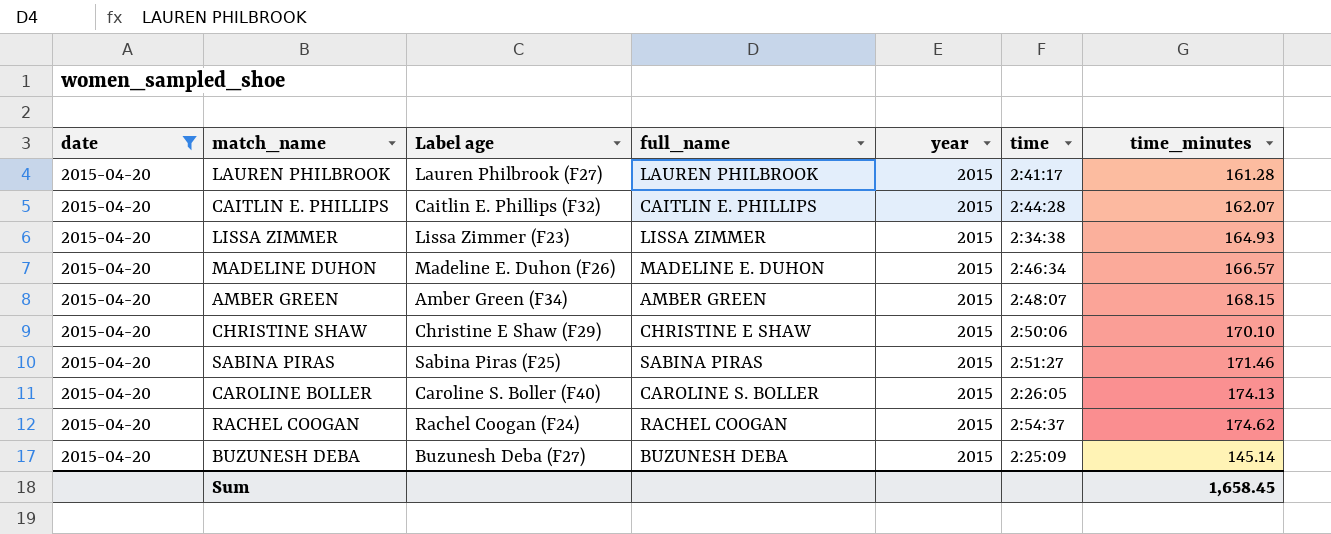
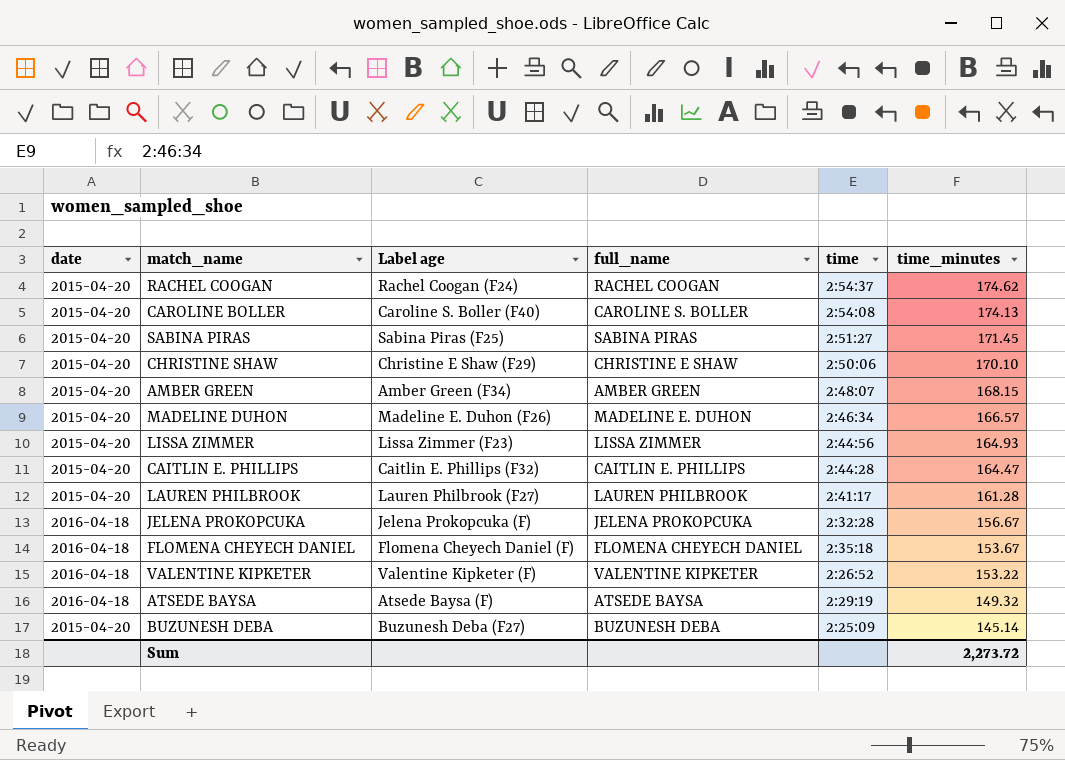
filter: date = 2015-04-20 -> none
row order: none -> time_minutes descending
column year | position: 5 -> none
CAROLINE BOLLER | time: 2:26:05 -> 2:54:08
SABINA PIRAS | time_minutes: 171.46 -> 171.45
LISSA ZIMMER | time: 2:34:38 -> 2:44:56
CAITLIN E. PHILLIPS | time_minutes: 162.07 -> 164.47
Sum | time_minutes: 1,658.45 -> 2,273.72

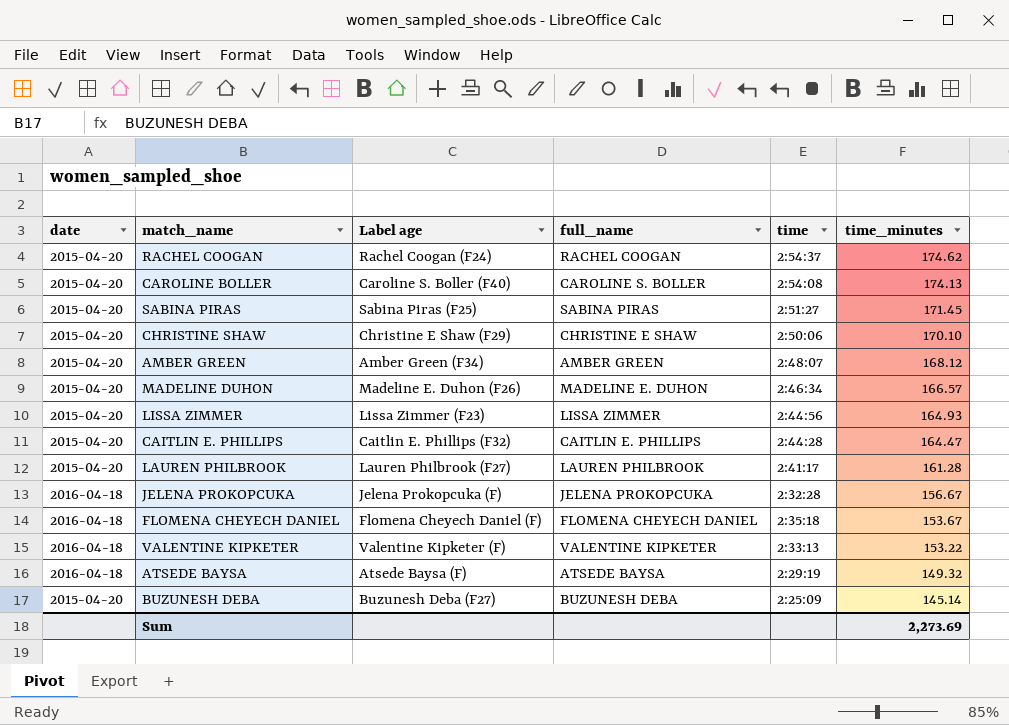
AMBER GREEN | time_minutes: 168.15 -> 168.12
VALENTINE KIPKETER | time: 2:26:52 -> 2:33:13
Sum | time_minutes: 2,273.72 -> 2,273.69

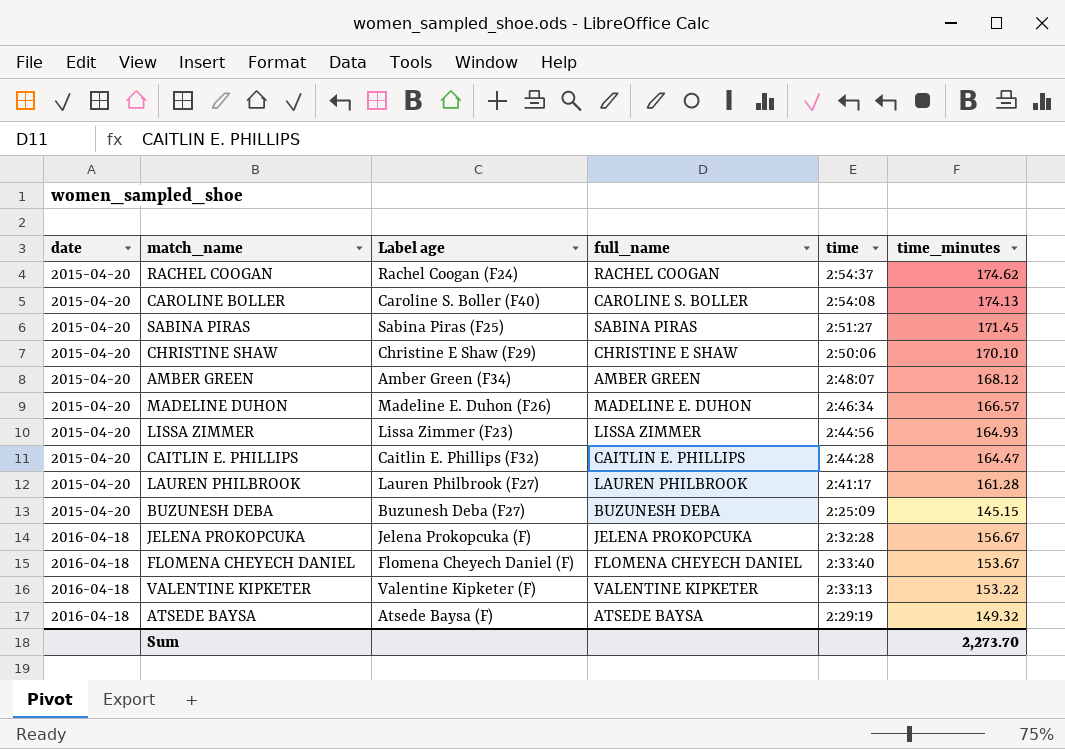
row order: time_minutes descending -> date ascending
BUZUNESH DEBA | time_minutes: 145.14 -> 145.15
FLOMENA CHEYECH DANIEL | time: 2:35:18 -> 2:33:40
Sum | time_minutes: 2,273.69 -> 2,273.70

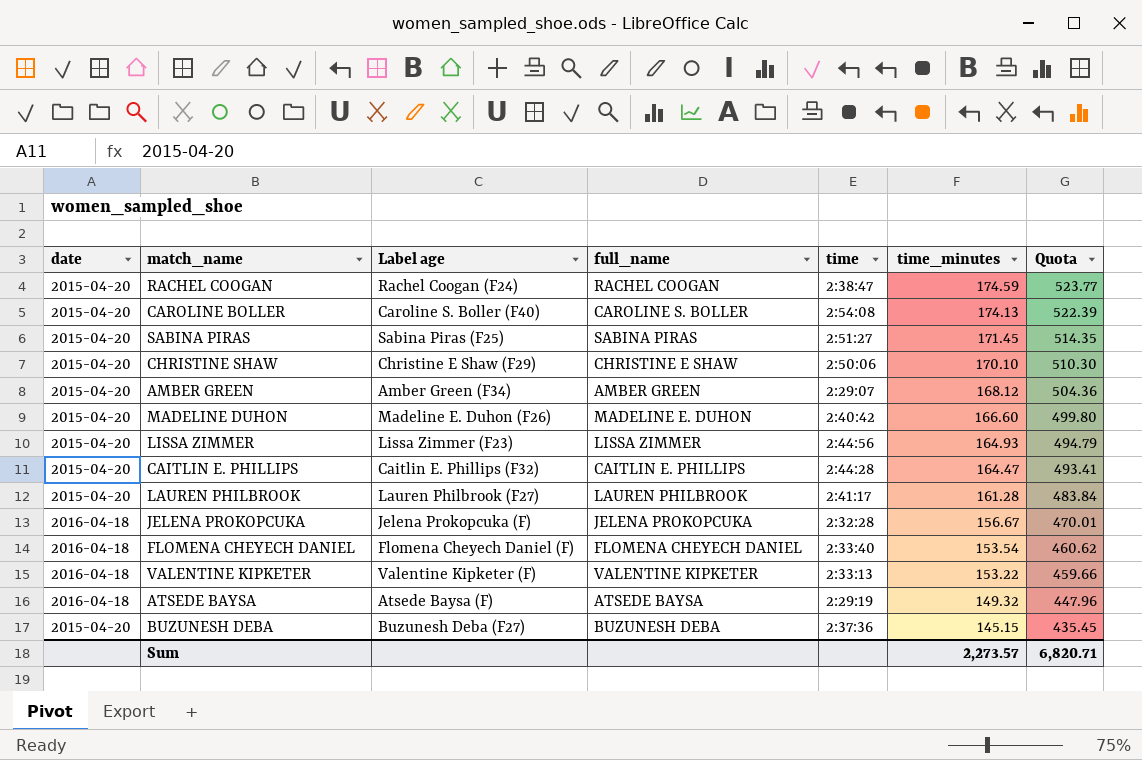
row order: date ascending -> time_minutes descending
column Quota | formula: none -> [time_minutes] * 3
RACHEL COOGAN | time: 2:54:37 -> 2:38:47
RACHEL COOGAN | time_minutes: 174.62 -> 174.59
AMBER GREEN | time: 2:48:07 -> 2:29:07
MADELINE DUHON | time: 2:46:34 -> 2:40:42
MADELINE DUHON | time_minutes: 166.57 -> 166.60
FLOMENA CHEYECH DANIEL | time_minutes: 153.67 -> 153.54
BUZUNESH DEBA | time: 2:25:09 -> 2:37:36
Sum | time_minutes: 2,273.70 -> 2,273.57

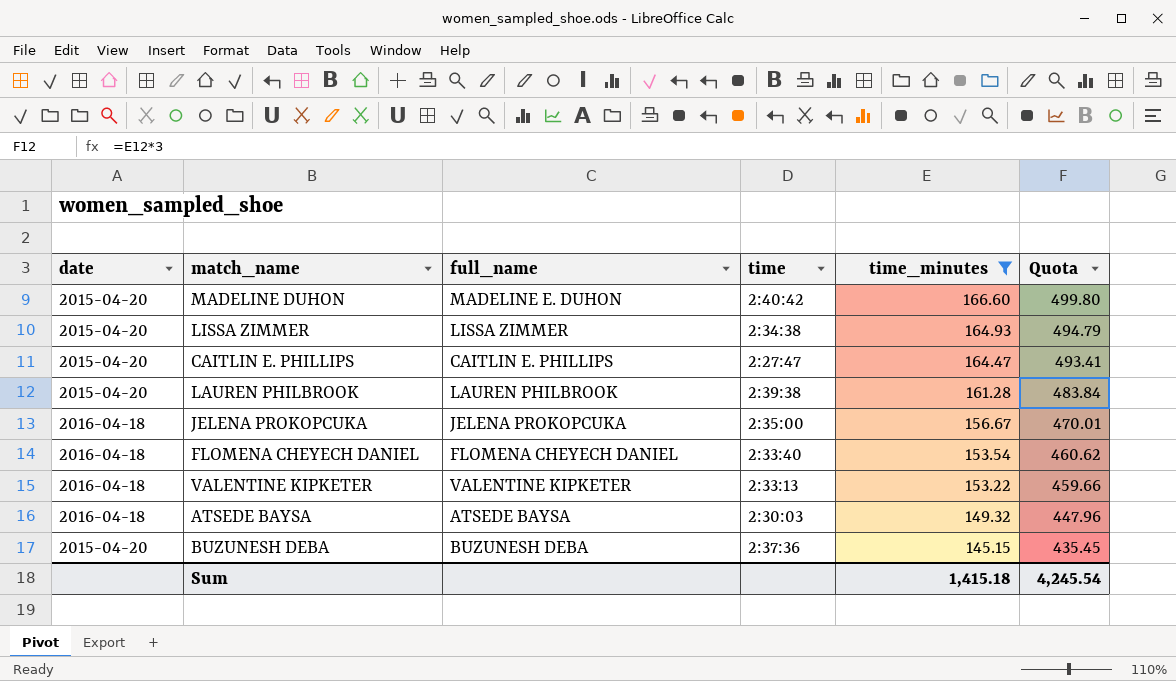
filter: none -> time_minutes <= 166.60
column Label age | position: 3 -> none
LISSA ZIMMER | time: 2:44:56 -> 2:34:38
CAITLIN E. PHILLIPS | time: 2:44:28 -> 2:27:47
LAUREN PHILBROOK | time: 2:41:17 -> 2:39:38
JELENA PROKOPCUKA | time: 2:32:28 -> 2:35:00
ATSEDE BAYSA | time: 2:29:19 -> 2:30:03
Sum | time_minutes: 2,273.57 -> 1,415.18
Sum | Quota: 6,820.71 -> 4,245.54

